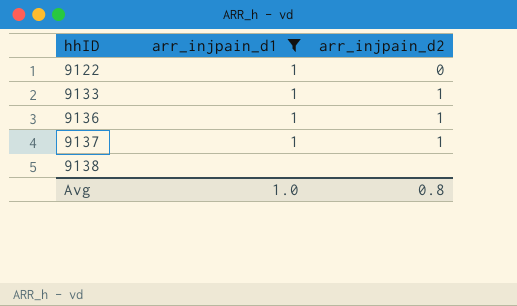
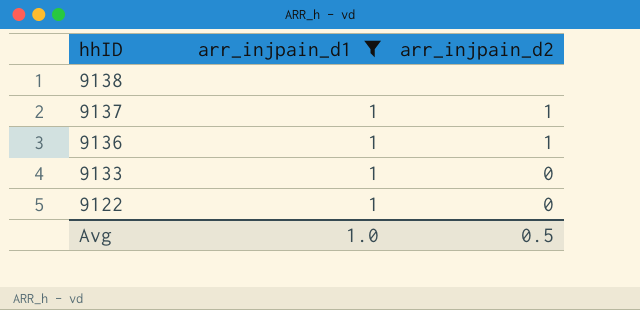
row order: hhID ascending -> hhID descending
9133 | arr_injpain_d2: 1 -> 0
Avg | arr_injpain_d2: 0.8 -> 0.5

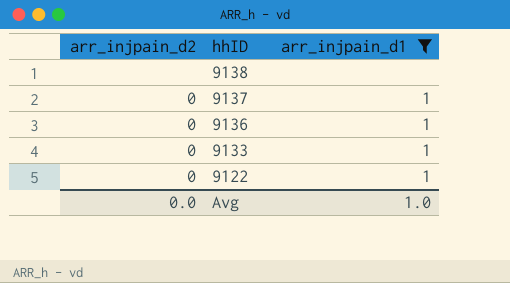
column arr_injpain_d2 | position: 3 -> 1
9137 | arr_injpain_d2: 1 -> 0
9136 | arr_injpain_d2: 1 -> 0
Avg | arr_injpain_d2: 0.5 -> 0.0

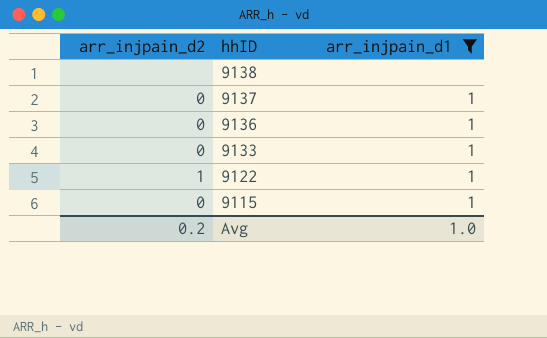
9122 | arr_injpain_d2: 0 -> 1
row 9115: none -> 0 | 1
Avg | arr_injpain_d2: 0.0 -> 0.2

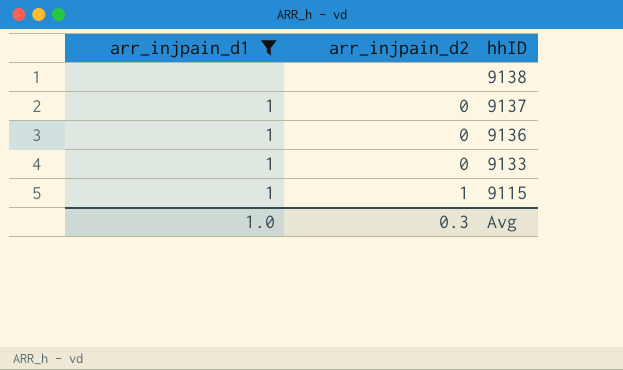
column arr_injpain_d1 | position: 3 -> 1
row 9122: 1 | 1 -> none
9115 | arr_injpain_d2: 0 -> 1
Avg | arr_injpain_d2: 0.2 -> 0.3

